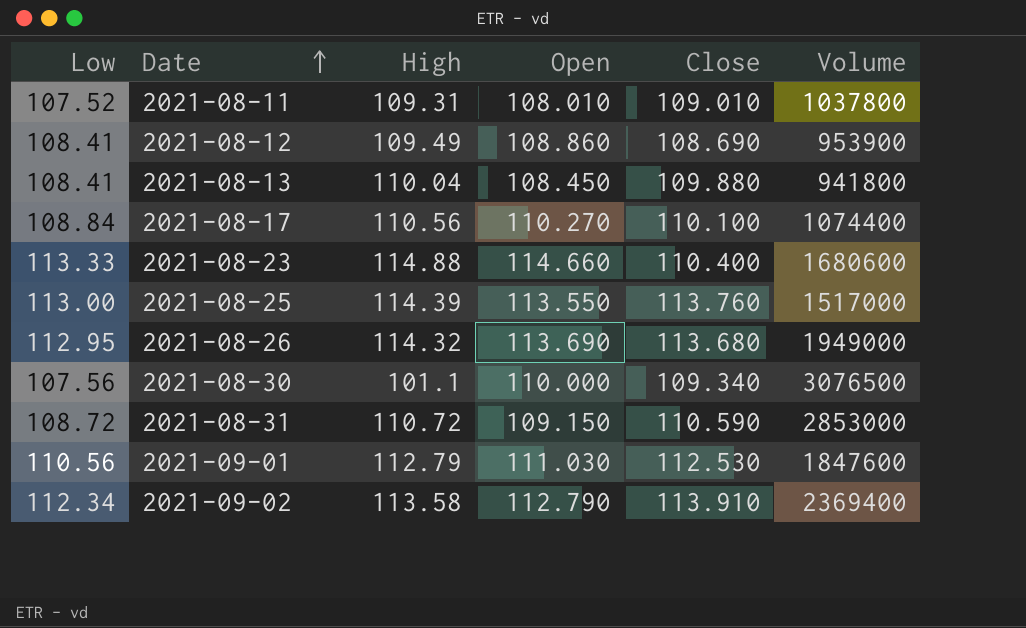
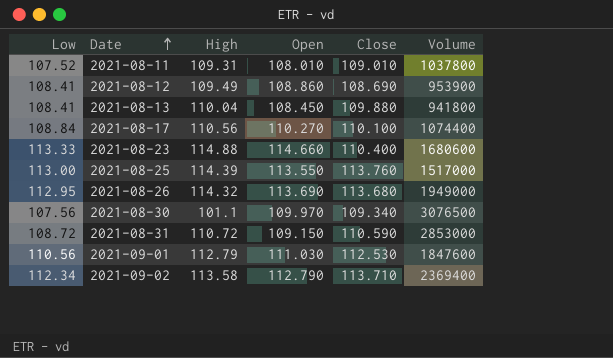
2021-08-30 | Open: 110.000 -> 109.970
2021-09-02 | Close: 113.910 -> 113.710

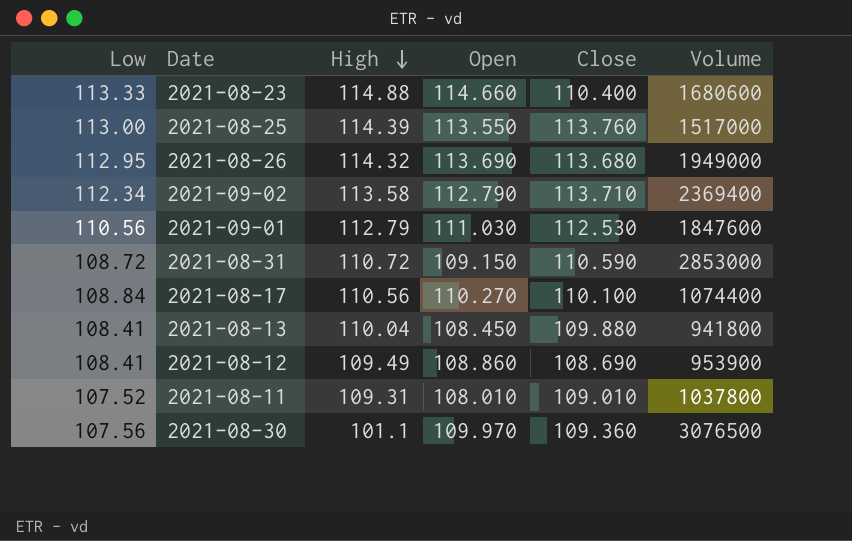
row order: Date ascending -> High descending
2021-08-30 | Close: 109.340 -> 109.360

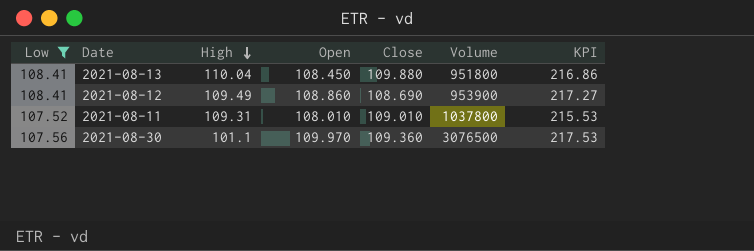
filter: none -> Low <= 108.41
column KPI | formula: none -> [Low] + [Open]
2021-08-13 | Volume: 941800 -> 951800

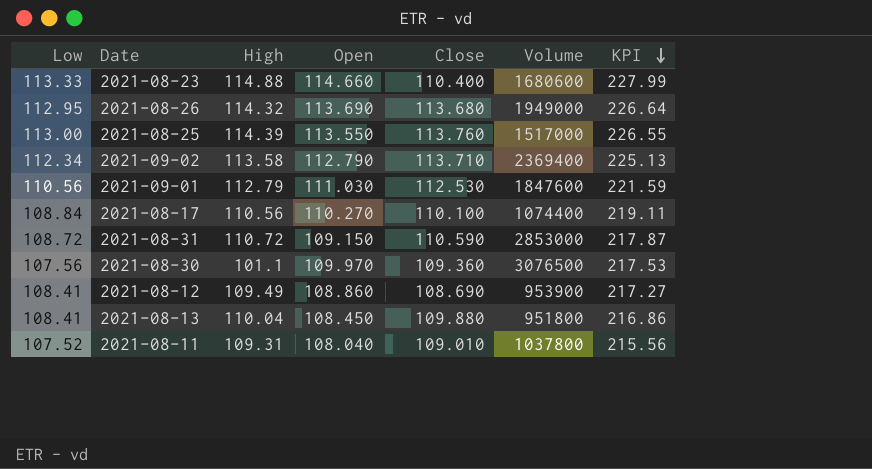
filter: Low <= 108.41 -> none
row order: High descending -> KPI descending
2021-08-11 | Open: 108.010 -> 108.040
2021-08-11 | KPI: 215.53 -> 215.56

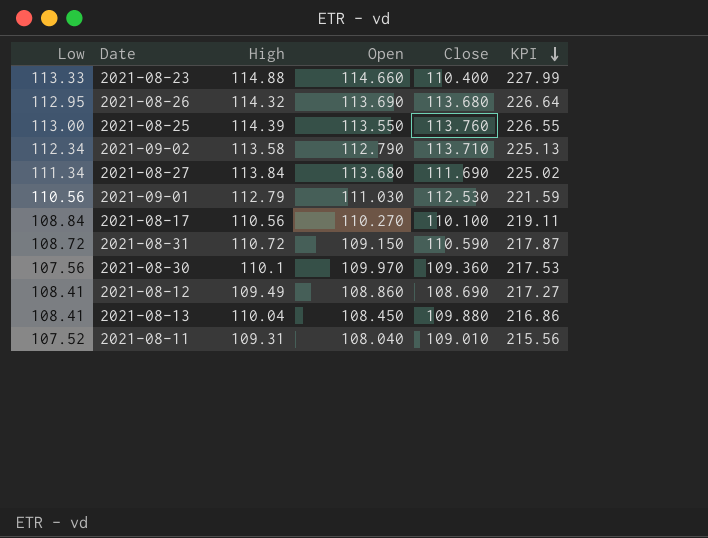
column Volume | position: 6 -> none
row 2021-08-27: none -> 111.34 | 113.84 | 113.680 | 111.690 | 225.02
2021-08-30 | High: 101.1 -> 110.1

